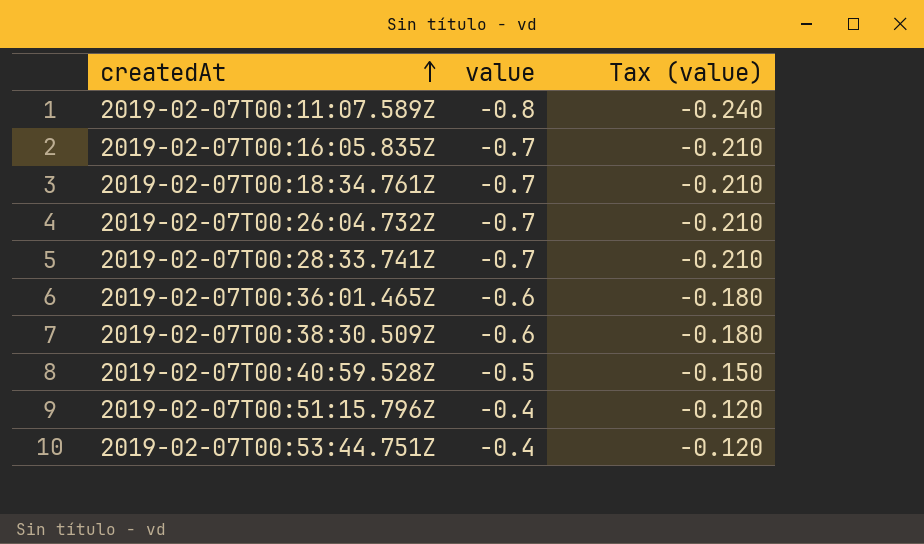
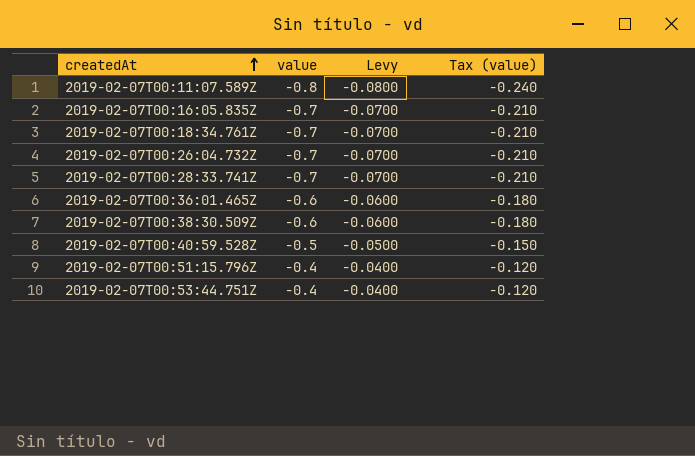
column Levy | formula: none -> [value] * 0.1

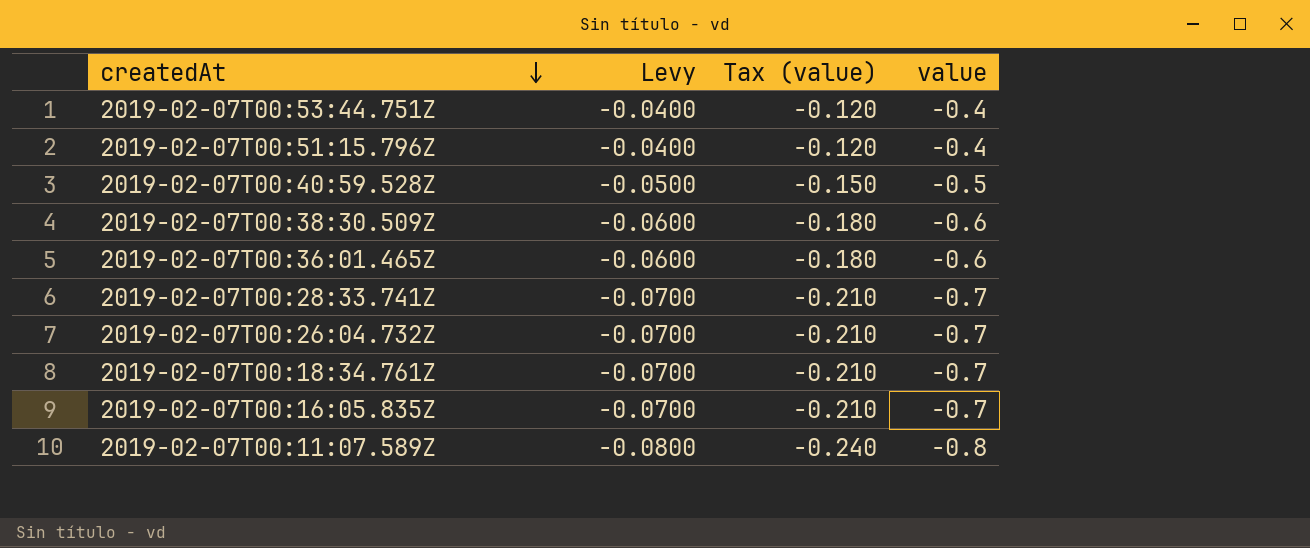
row order: createdAt ascending -> createdAt descending
column value | position: 2 -> 4

